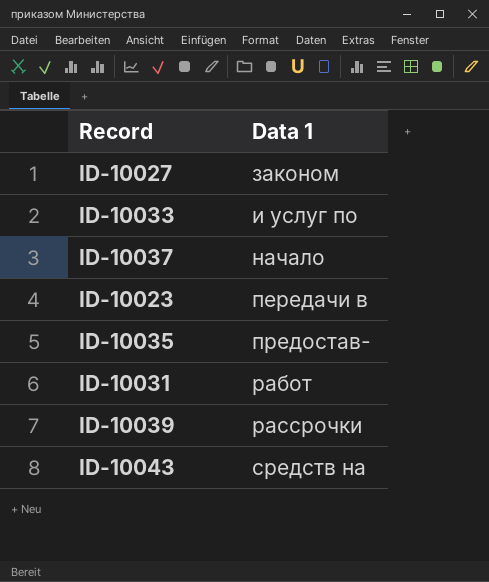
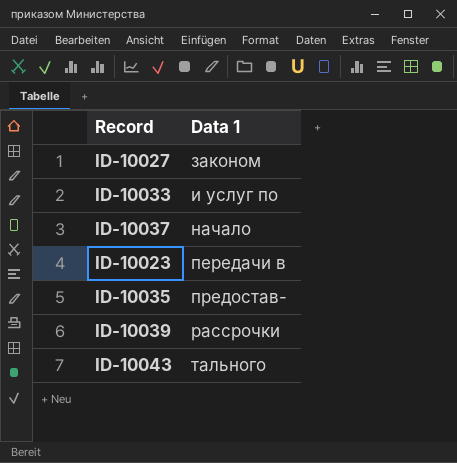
row ID-10031: работ -> none
ID-10043 | Data 1: средств на -> тального

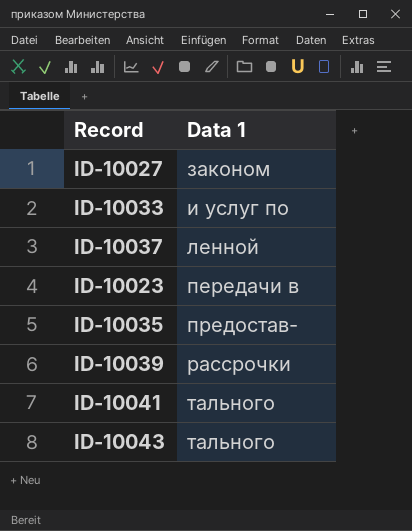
ID-10037 | Data 1: начало -> ленной
row ID-10041: none -> тального

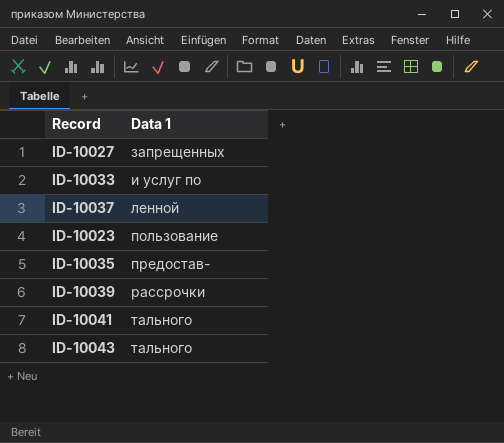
ID-10027 | Data 1: законом -> запрещенных
ID-10023 | Data 1: передачи в -> пользование

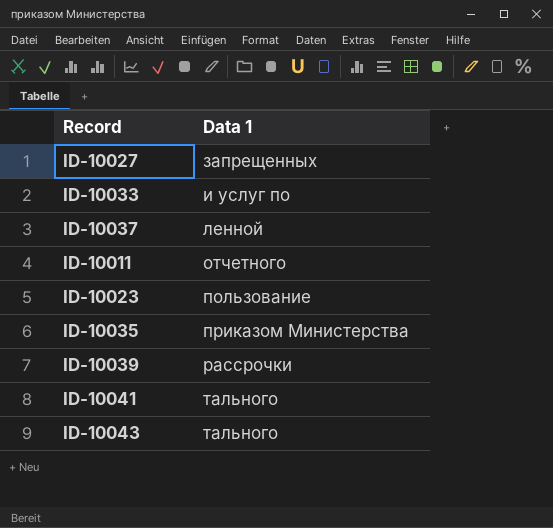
row ID-10011: none -> отчетного
ID-10035 | Data 1: предостав- -> приказом Министерства

